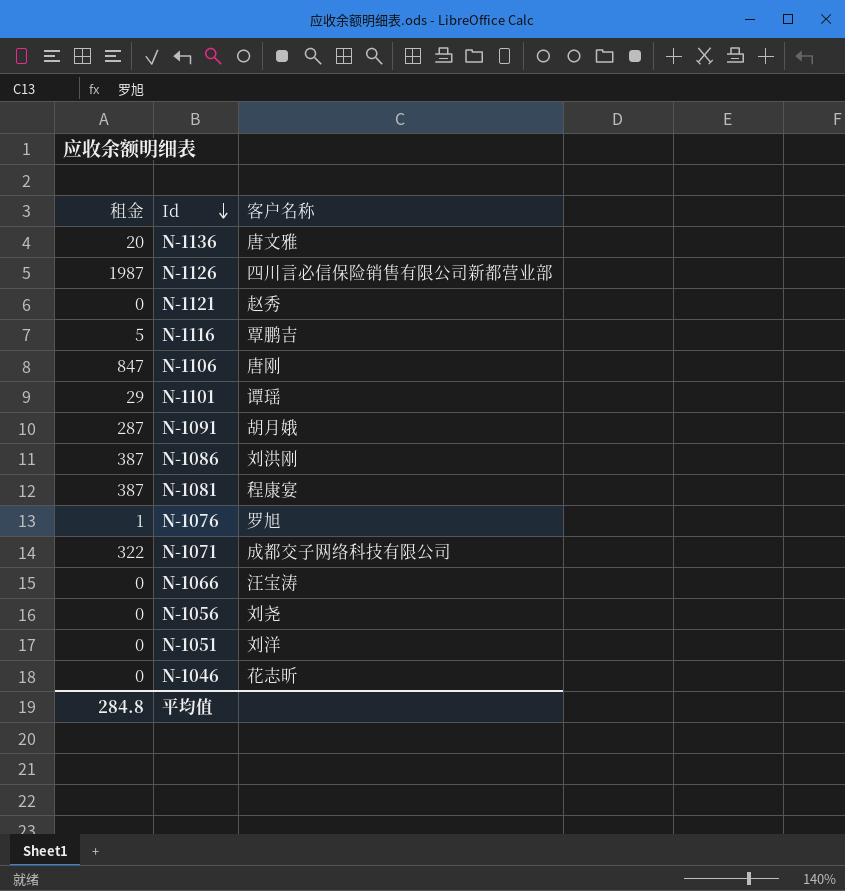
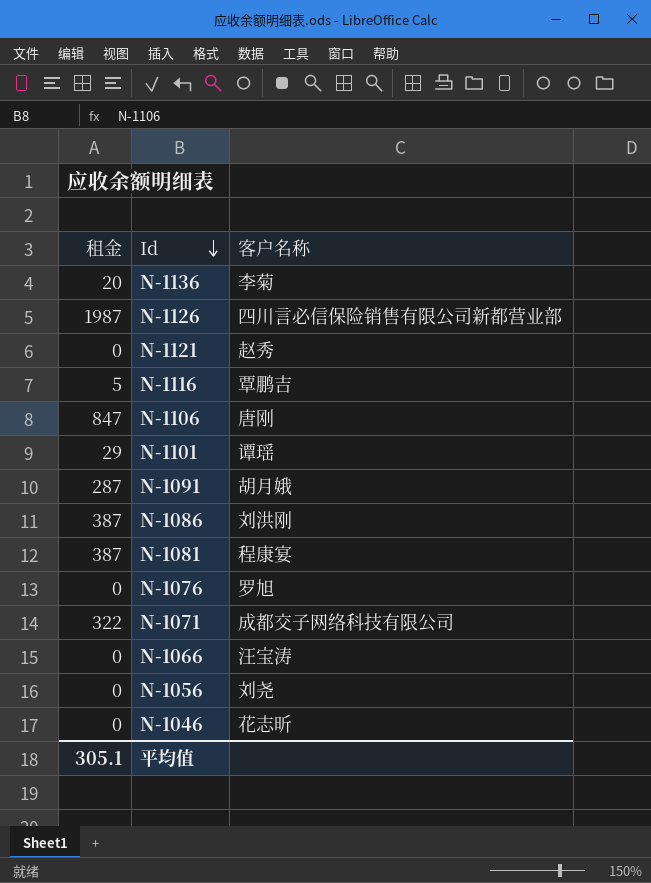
row N-1051: 0 | 刘洋 -> none
N-1136 | 客户名称: 唐文雅 -> 李菊
N-1076 | 租金: 1 -> 0
平均值 | 租金: 284.8 -> 305.1

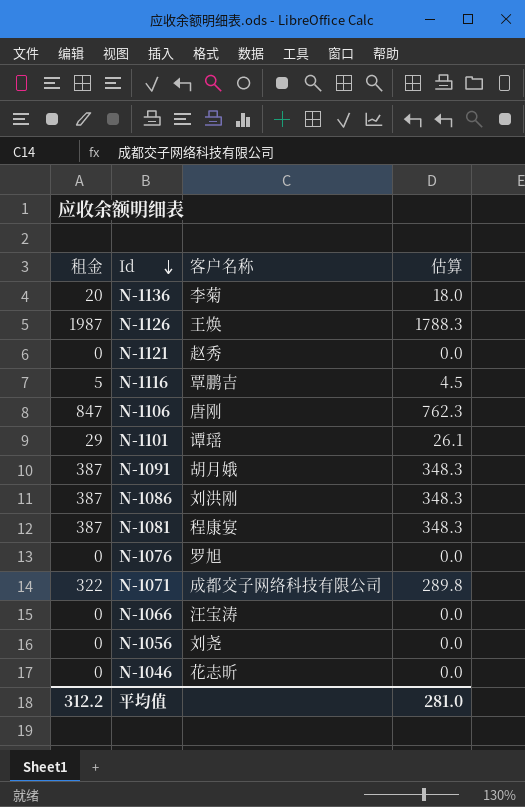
column 估算 | formula: none -> [租金] * 0.9
N-1126 | 客户名称: 四川言必信保险销售有限公司新都营业部 -> 王焕
N-1091 | 租金: 287 -> 387
平均值 | 租金: 305.1 -> 312.2

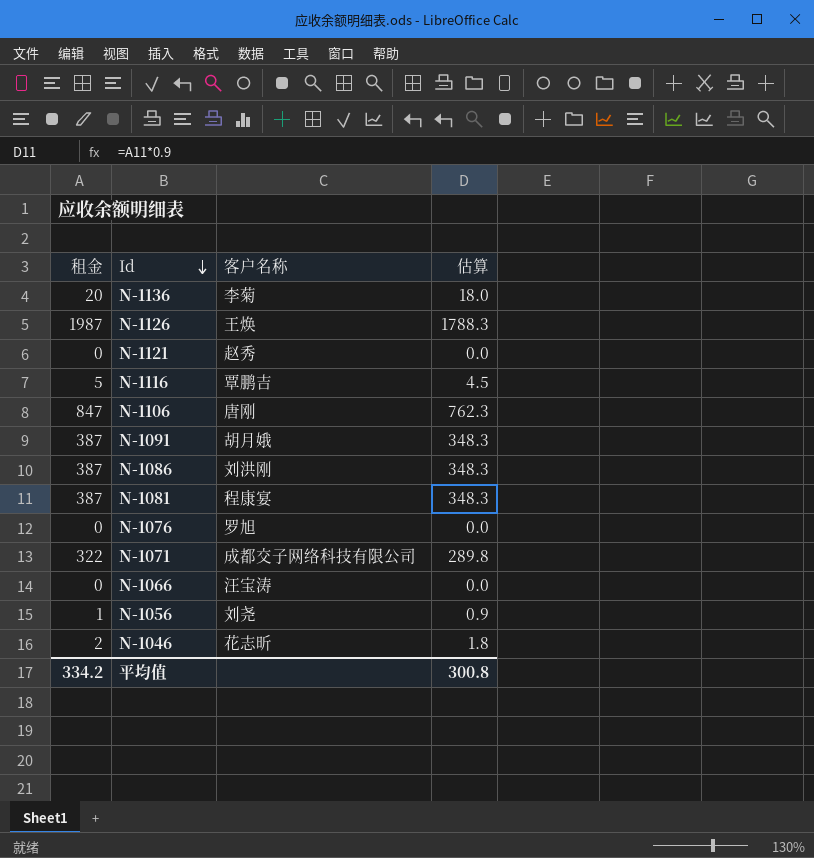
row N-1101: 29 | 谭瑶 | 26.1 -> none
N-1056 | 租金: 0 -> 1
N-1056 | 估算: 0.0 -> 0.9
N-1046 | 租金: 0 -> 2
N-1046 | 估算: 0.0 -> 1.8
平均值 | 租金: 312.2 -> 334.2
平均值 | 估算: 281.0 -> 300.8

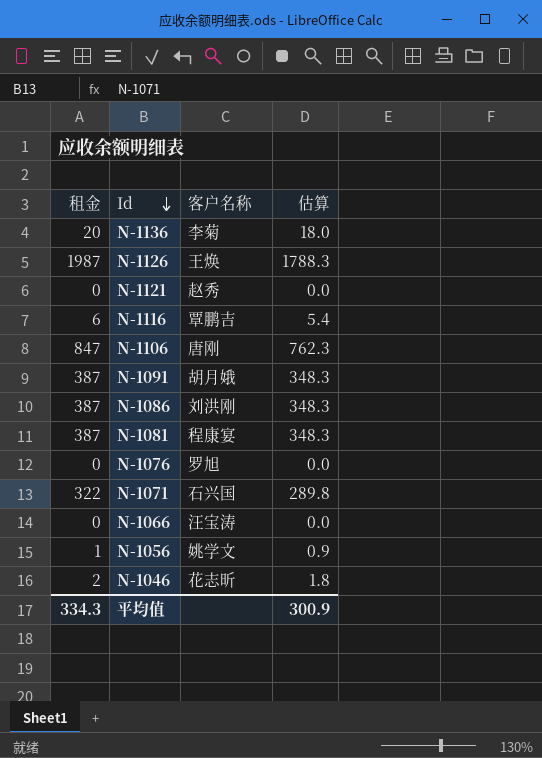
N-1116 | 租金: 5 -> 6
N-1116 | 估算: 4.5 -> 5.4
N-1071 | 客户名称: 成都交子网络科技有限公司 -> 石兴国
N-1056 | 客户名称: 刘尧 -> 姚学文
平均值 | 租金: 334.2 -> 334.3
平均值 | 估算: 300.8 -> 300.9

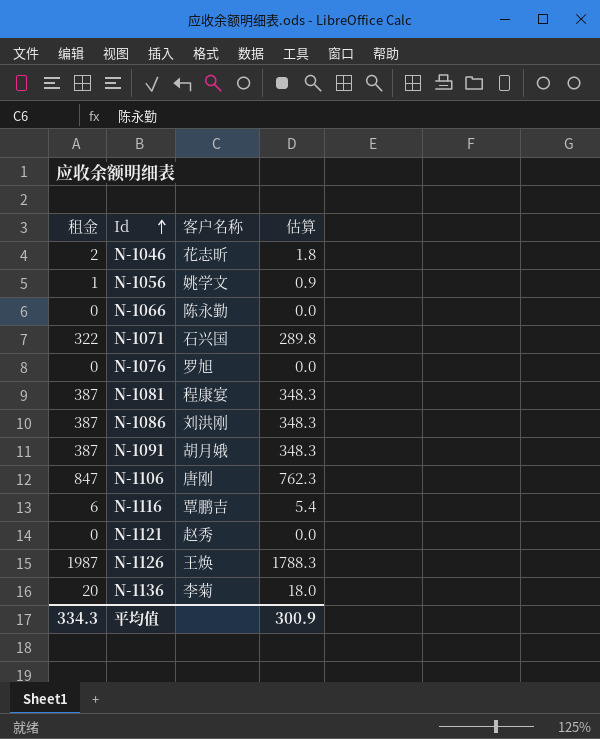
row order: Id descending -> Id ascending
N-1066 | 客户名称: 汪宝涛 -> 陈永勤

